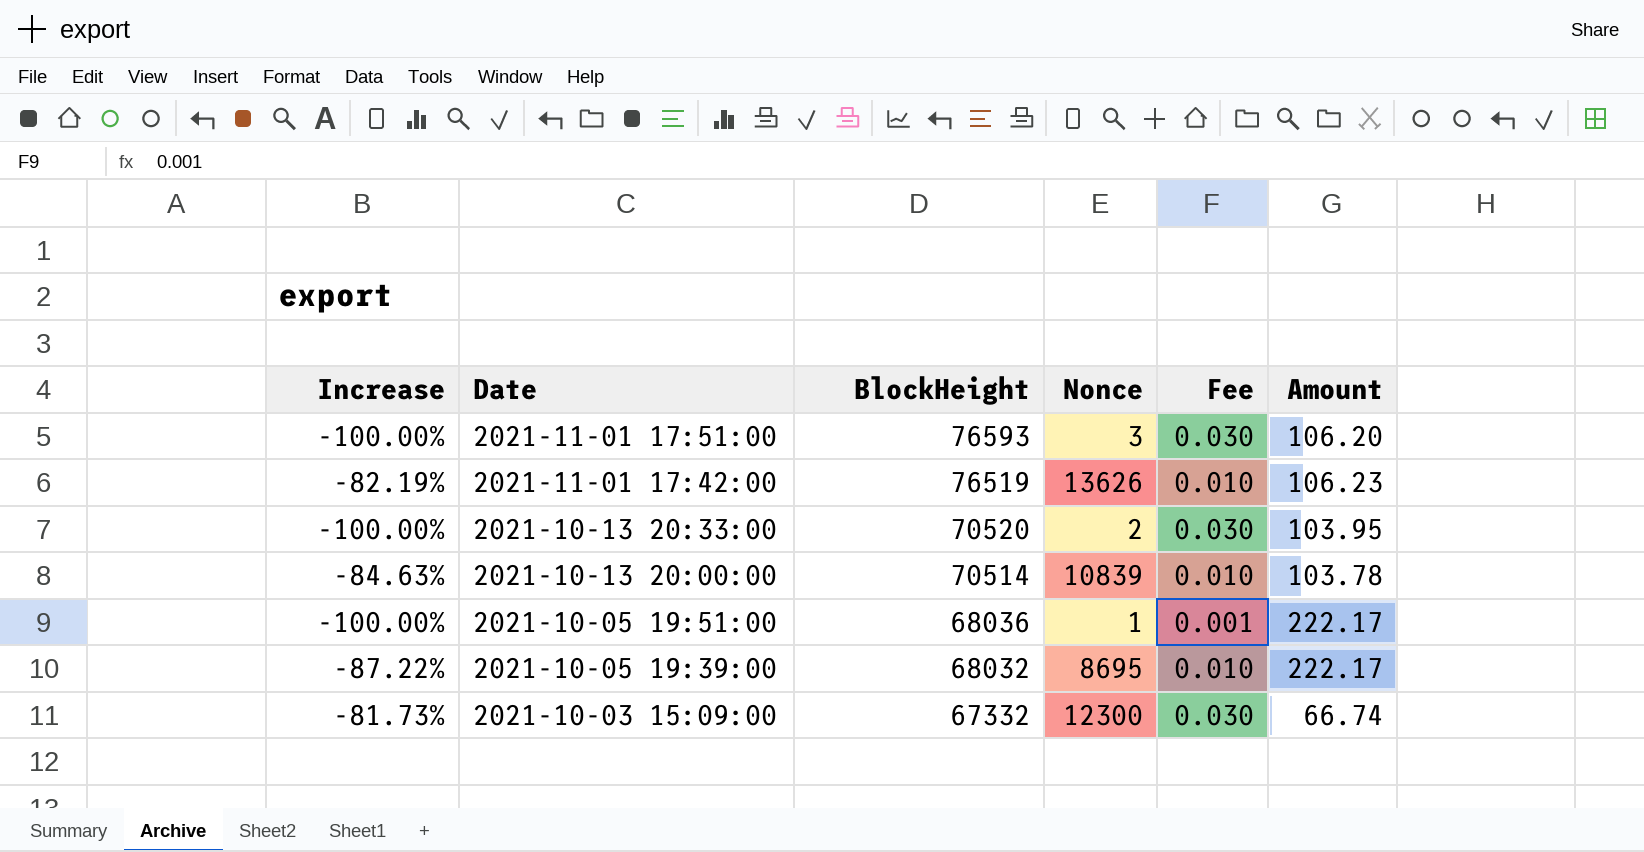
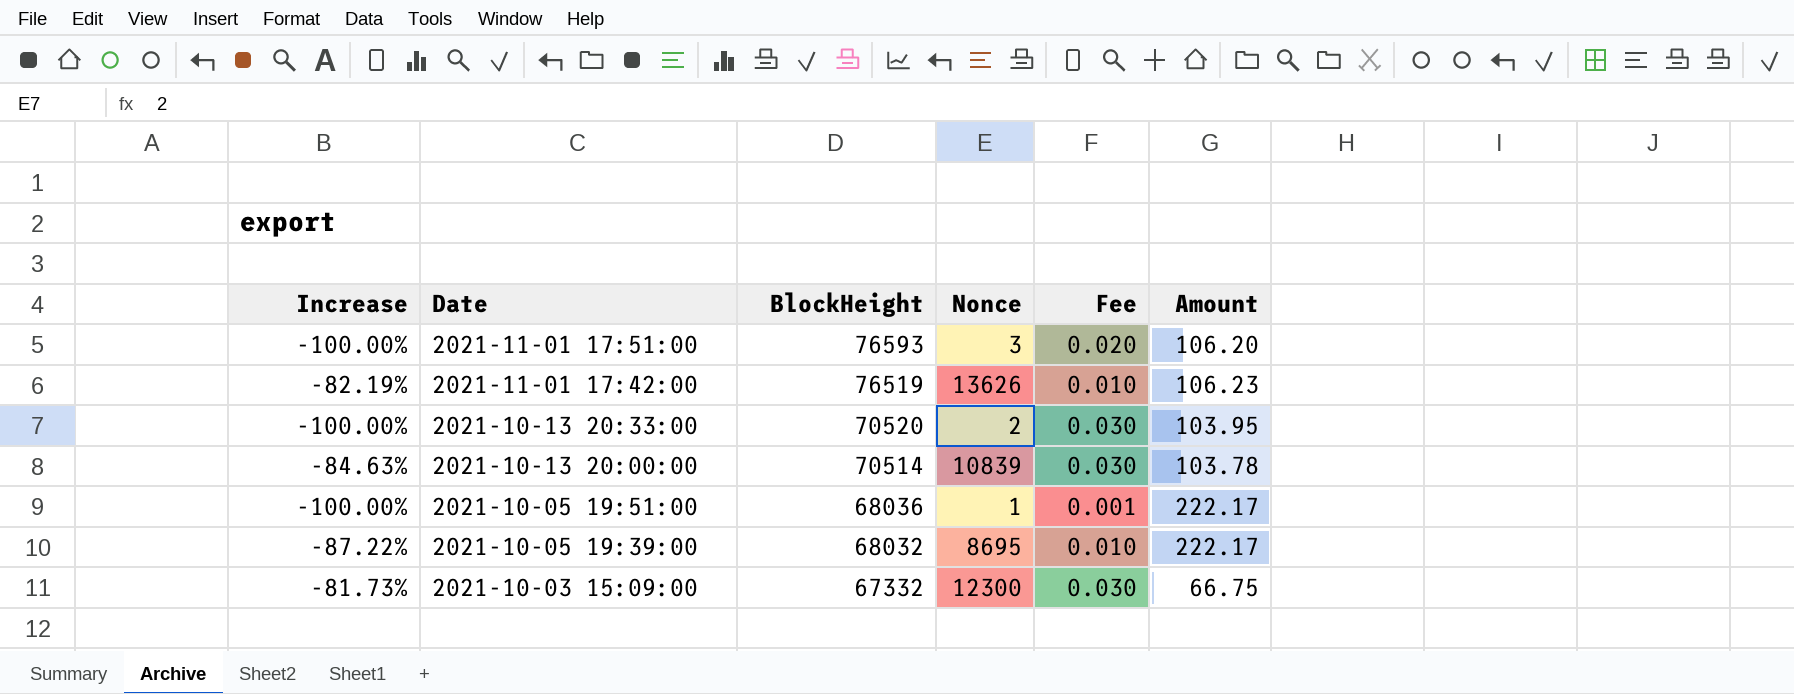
2021-11-01 17:51:00 | Fee: 0.030 -> 0.020
2021-10-13 20:00:00 | Fee: 0.010 -> 0.030
2021-10-03 15:09:00 | Amount: 66.74 -> 66.75

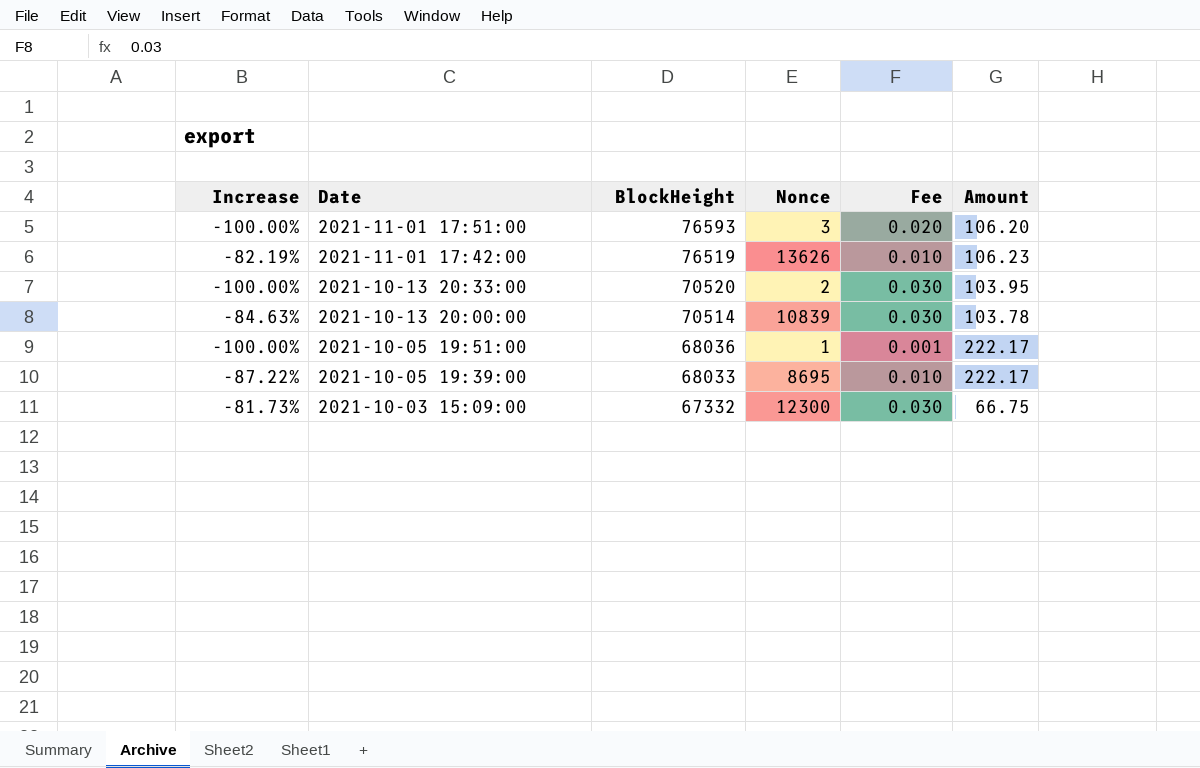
2021-10-05 19:39:00 | BlockHeight: 68032 -> 68033

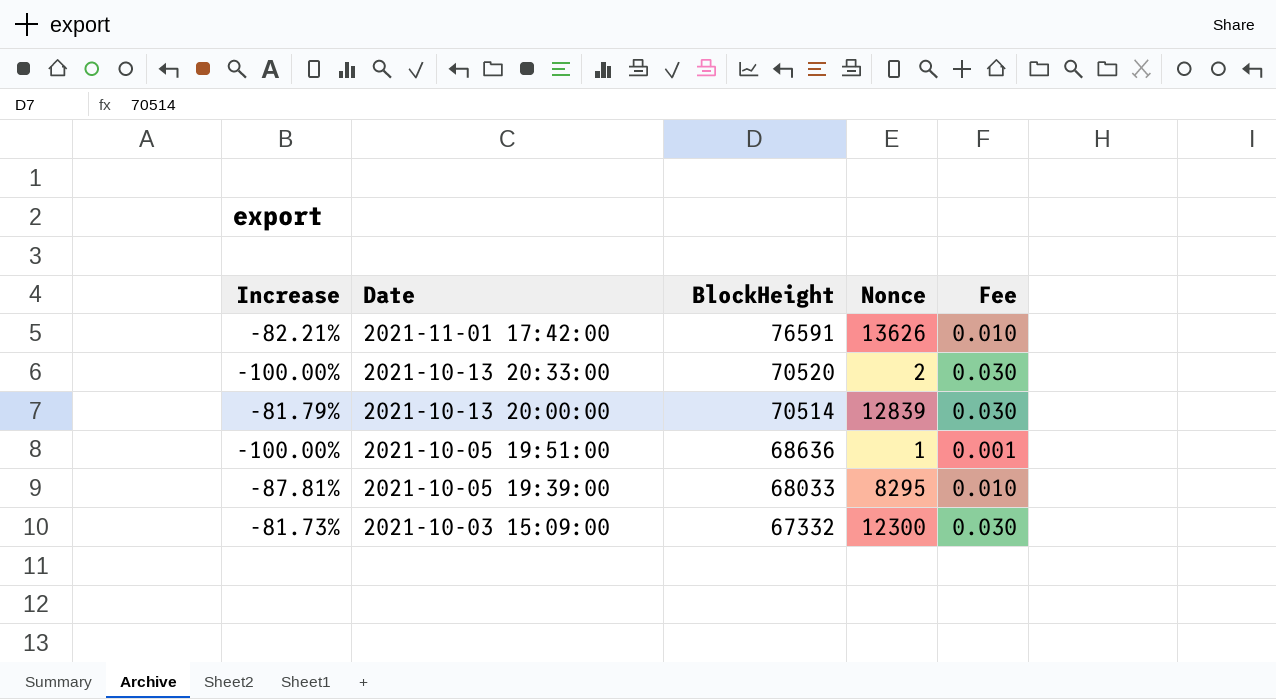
column Amount | position: 6 -> none
row 2021-11-01 17:51:00: -100.00% | 76593 | 3 | 0.020 | 106.20 -> none
2021-11-01 17:42:00 | Increase: -82.19% -> -82.21%
2021-11-01 17:42:00 | BlockHeight: 76519 -> 76591
2021-10-13 20:00:00 | Increase: -84.63% -> -81.79%
2021-10-13 20:00:00 | Nonce: 10839 -> 12839
2021-10-05 19:51:00 | BlockHeight: 68036 -> 68636
2021-10-05 19:39:00 | Increase: -87.22% -> -87.81%
2021-10-05 19:39:00 | Nonce: 8695 -> 8295

